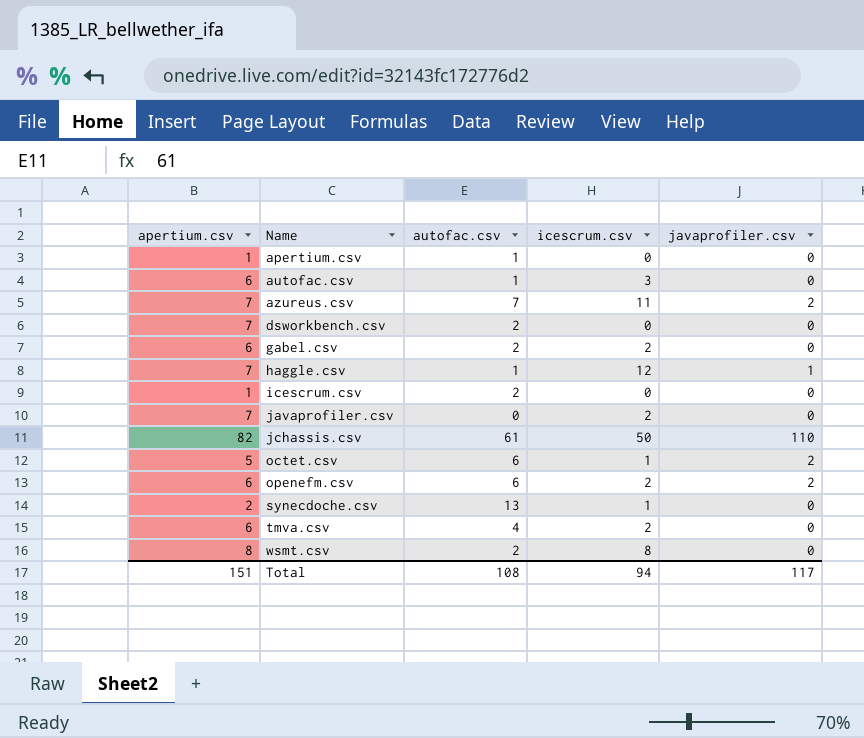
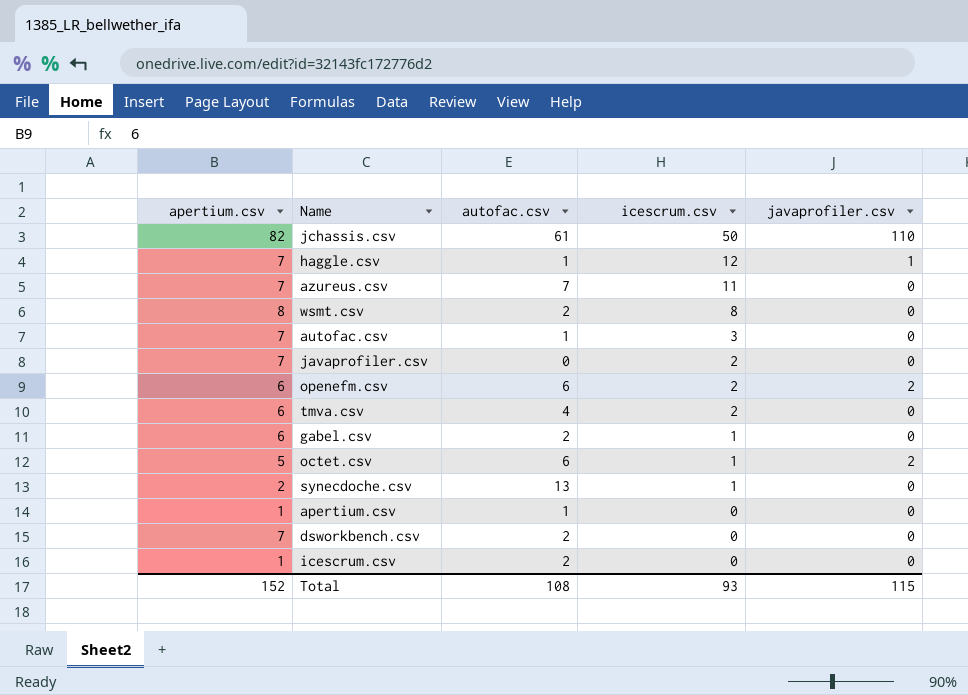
row order: Name ascending -> icescrum.csv descending
azureus.csv | javaprofiler.csv: 2 -> 0
autofac.csv | apertium.csv: 6 -> 7
gabel.csv | icescrum.csv: 2 -> 1
Total | apertium.csv: 151 -> 152
Total | icescrum.csv: 94 -> 93
Total | javaprofiler.csv: 117 -> 115

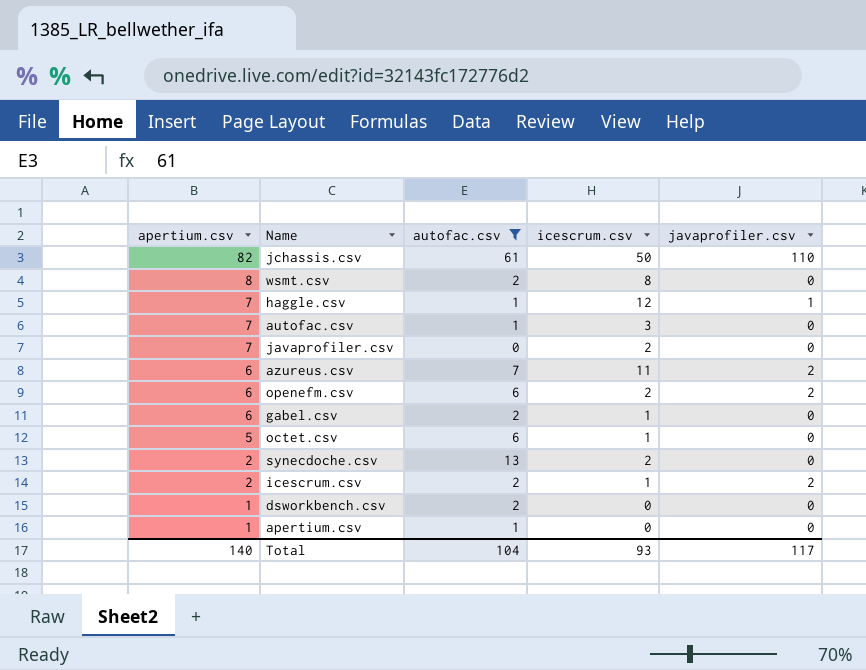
filter: none -> autofac.csv != 4
row order: icescrum.csv descending -> apertium.csv descending
azureus.csv | apertium.csv: 7 -> 6
azureus.csv | javaprofiler.csv: 0 -> 2
octet.csv | javaprofiler.csv: 2 -> 0
synecdoche.csv | icescrum.csv: 1 -> 2
icescrum.csv | apertium.csv: 1 -> 2
icescrum.csv | icescrum.csv: 0 -> 1
icescrum.csv | javaprofiler.csv: 0 -> 2
dsworkbench.csv | apertium.csv: 7 -> 1
Total | apertium.csv: 152 -> 140
Total | autofac.csv: 108 -> 104
Total | javaprofiler.csv: 115 -> 117

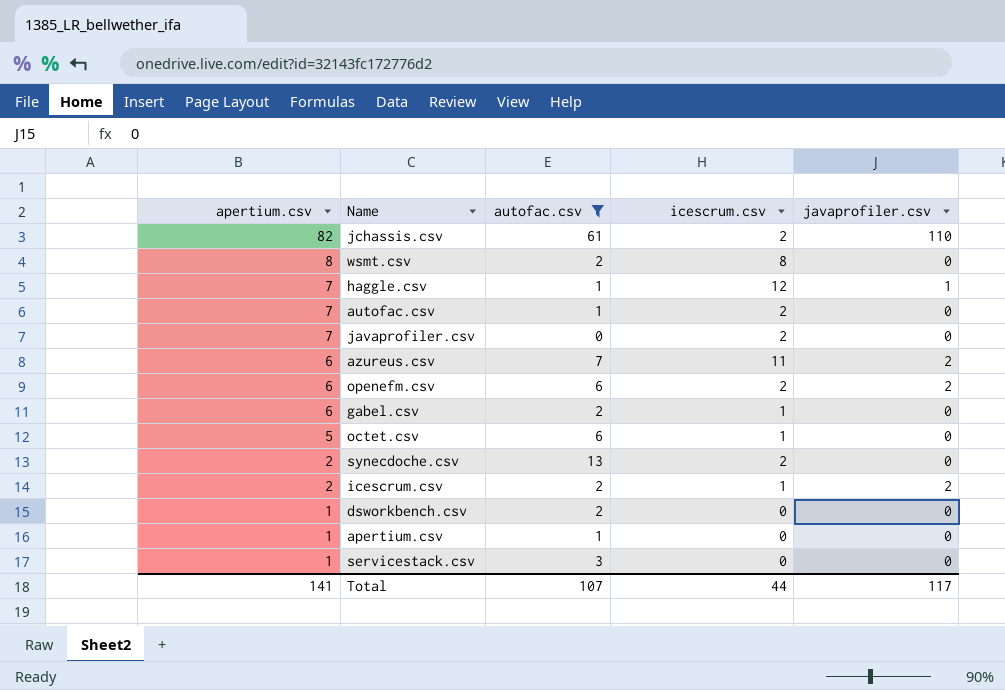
jchassis.csv | icescrum.csv: 50 -> 2
autofac.csv | icescrum.csv: 3 -> 2
row servicestack.csv: none -> 1 | 3 | 0 | 0
Total | apertium.csv: 140 -> 141
Total | autofac.csv: 104 -> 107
Total | icescrum.csv: 93 -> 44

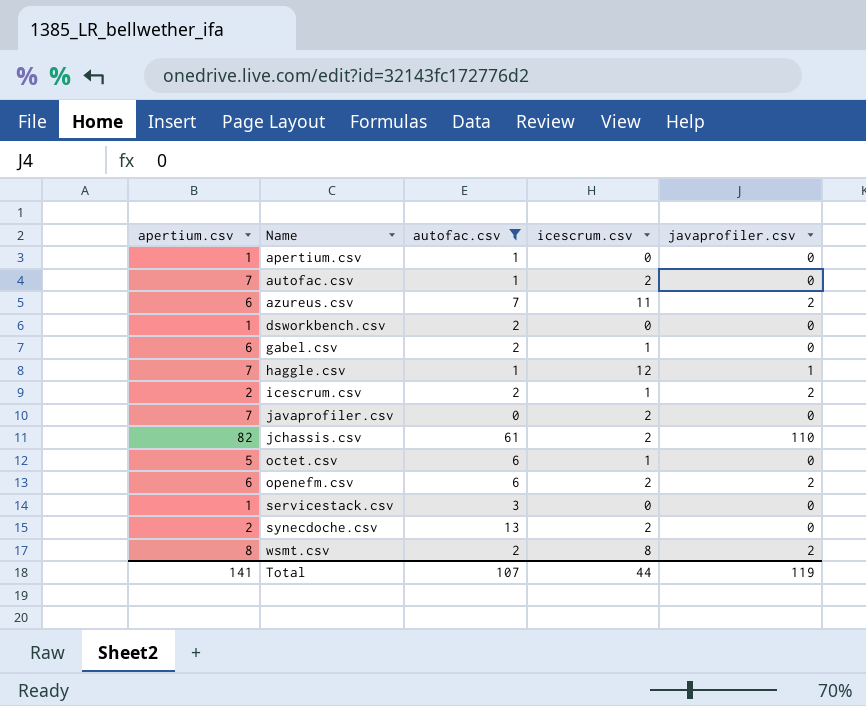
row order: apertium.csv descending -> Name ascending
wsmt.csv | javaprofiler.csv: 0 -> 2
Total | javaprofiler.csv: 117 -> 119

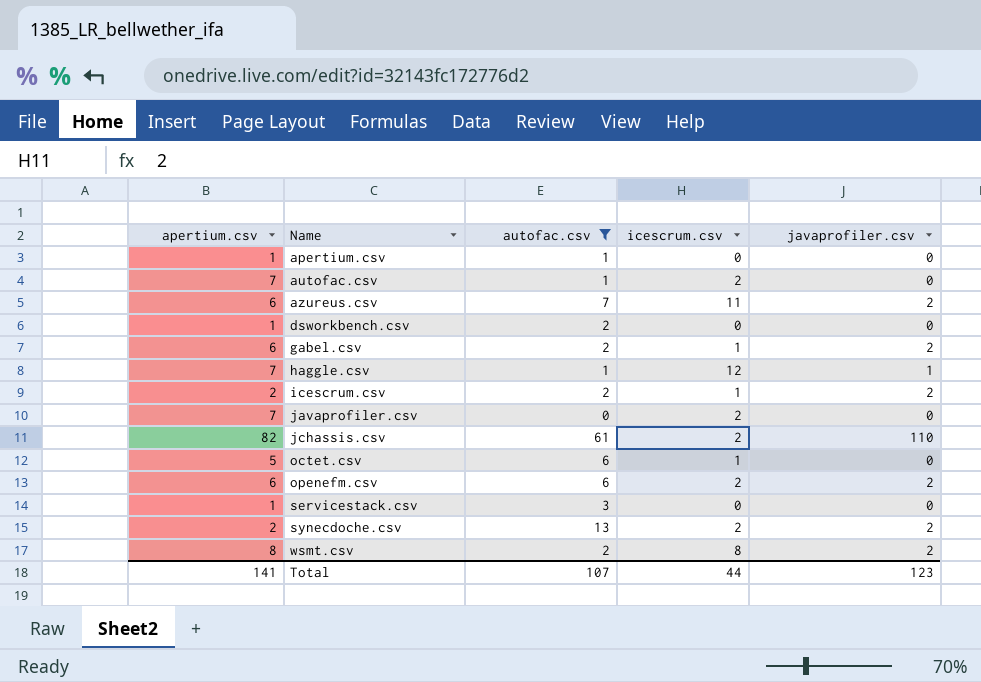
gabel.csv | javaprofiler.csv: 0 -> 2
synecdoche.csv | javaprofiler.csv: 0 -> 2
Total | javaprofiler.csv: 119 -> 123

